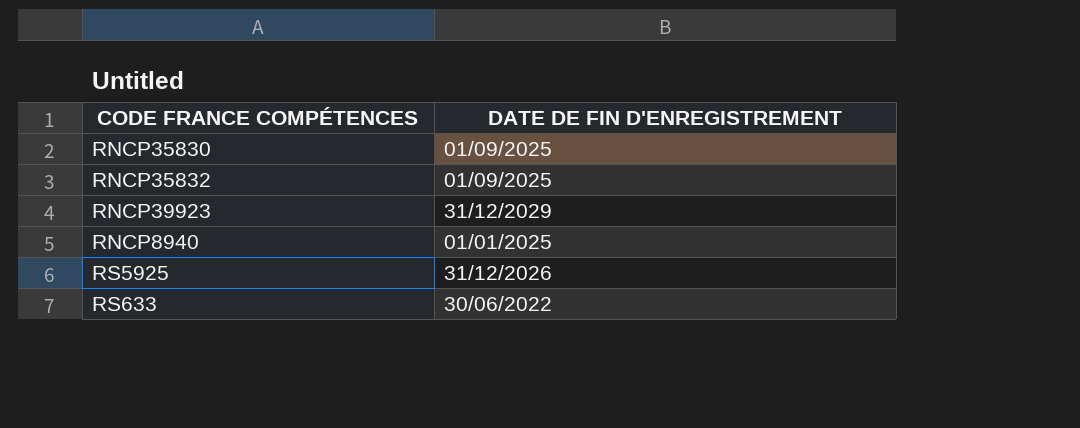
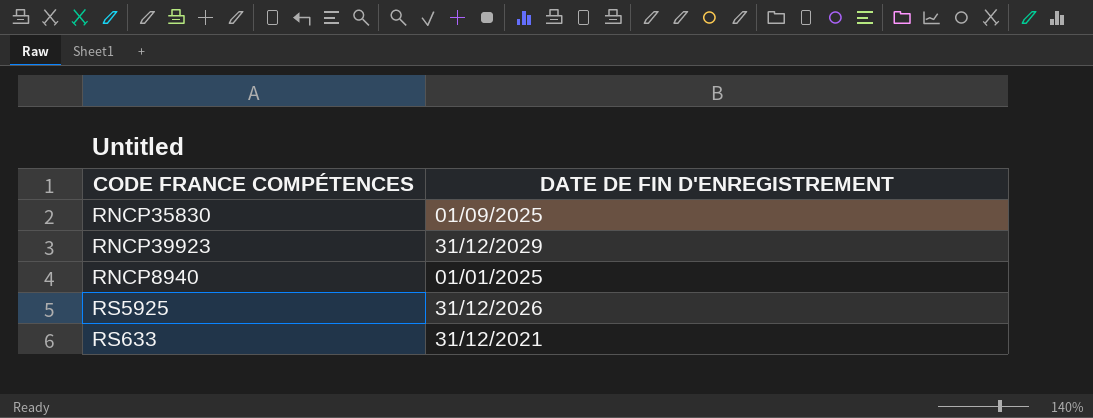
row RNCP35832: 01/09/2025 -> none
RS633 | DATE DE FIN D'ENREGISTREMENT: 30/06/2022 -> 31/12/2021

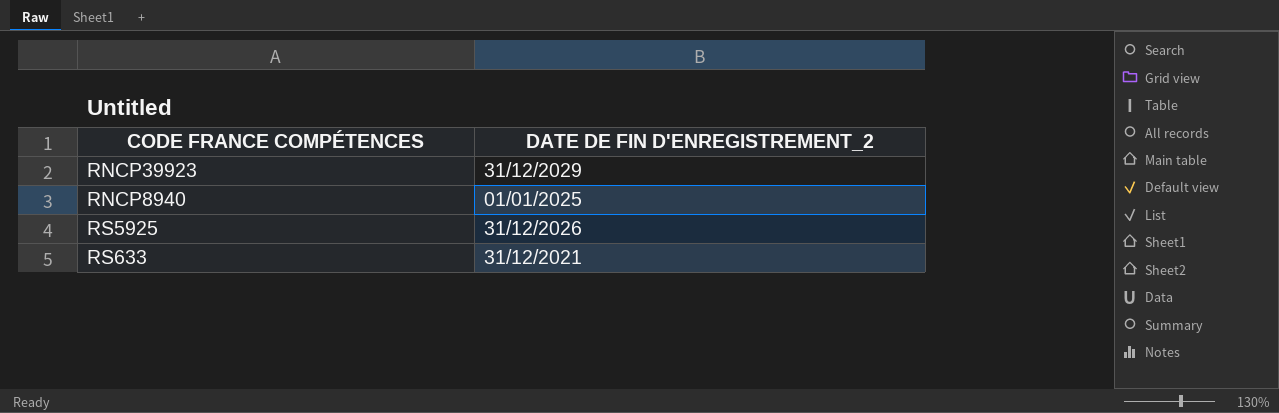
column name: DATE DE FIN D'ENREGISTREMENT -> DATE DE FIN D'ENREGISTREMENT_2
row RNCP35830: 01/09/2025 -> none

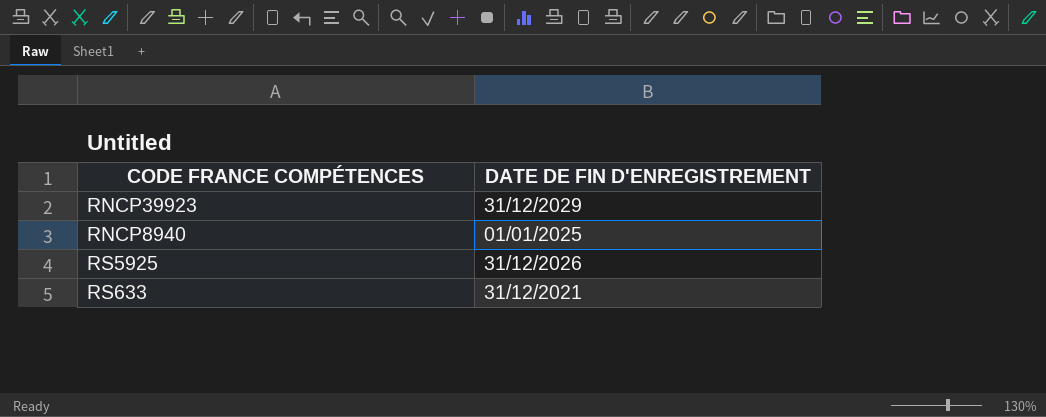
column name: DATE DE FIN D'ENREGISTREMENT_2 -> DATE DE FIN D'ENREGISTREMENT

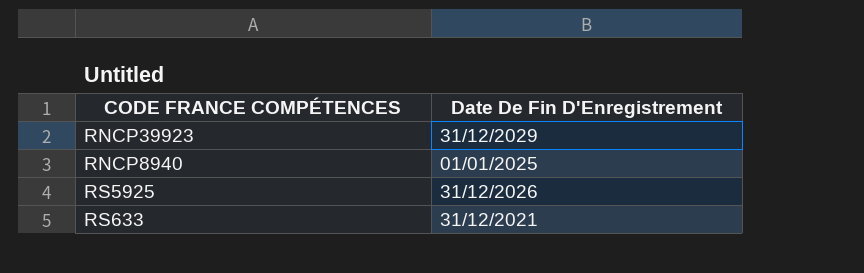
column name: DATE DE FIN D'ENREGISTREMENT -> Date De Fin D'Enregistrement

